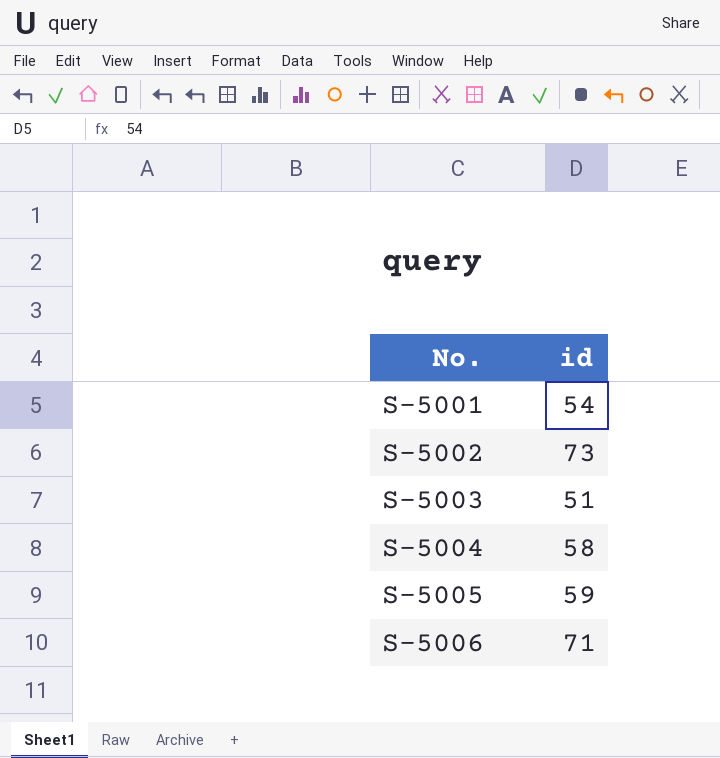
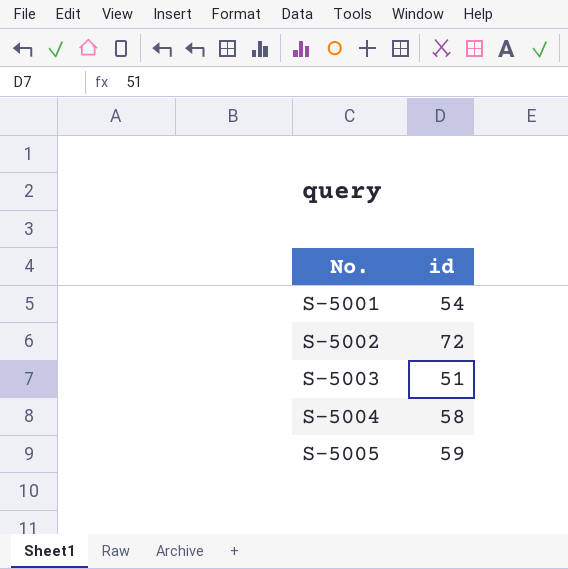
row S-5006: 71 -> none
S-5002 | id: 73 -> 72

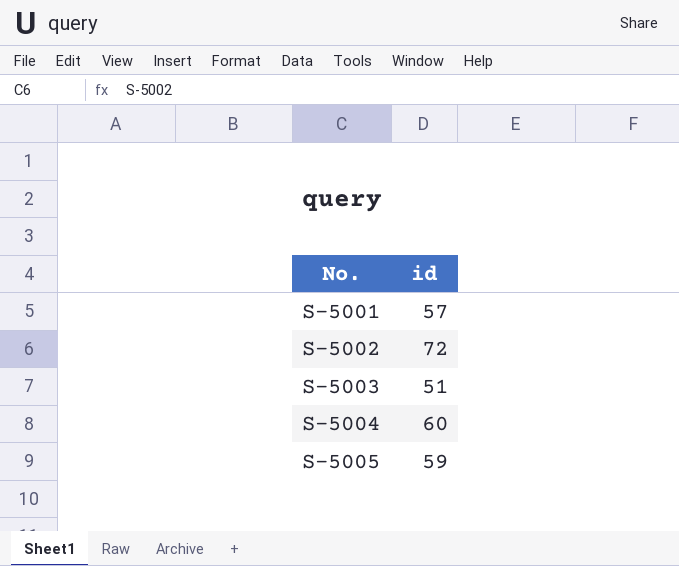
S-5001 | id: 54 -> 57
S-5004 | id: 58 -> 60

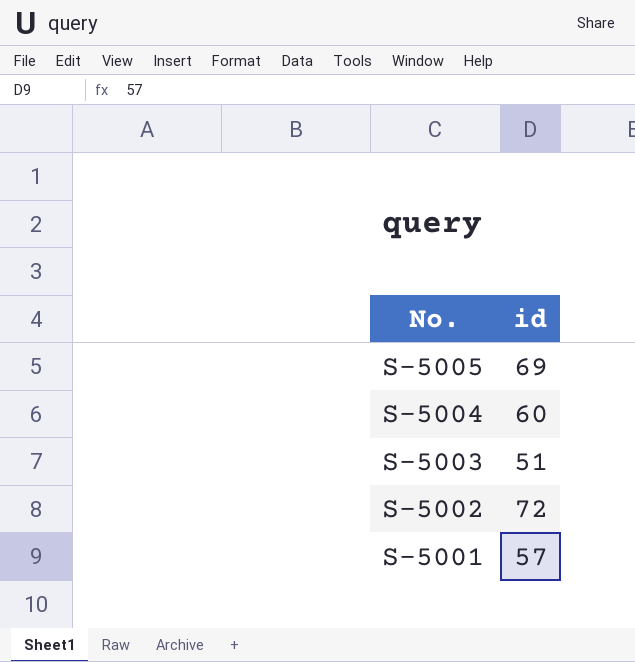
row order: No. ascending -> No. descending
S-5005 | id: 59 -> 69

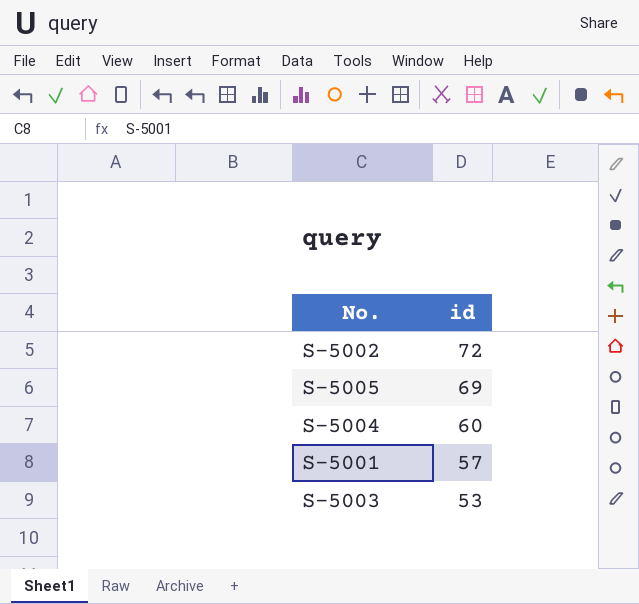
row order: No. descending -> id descending
S-5003 | id: 51 -> 53

